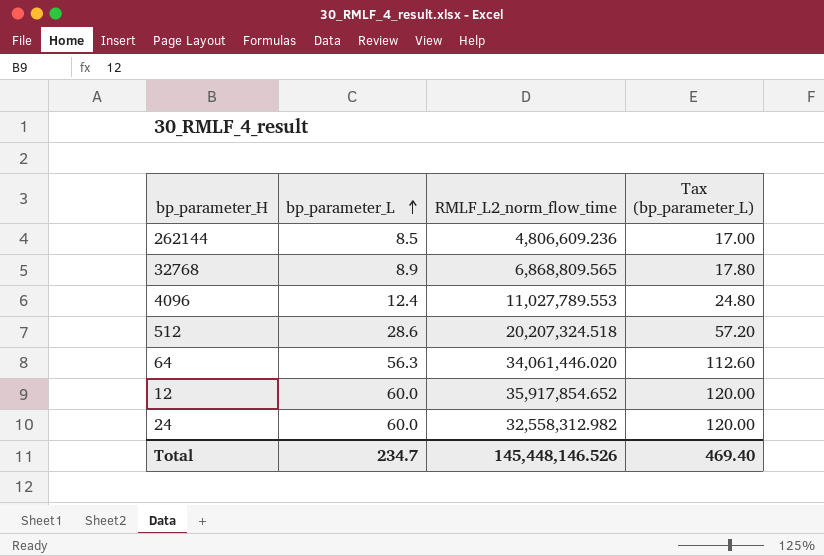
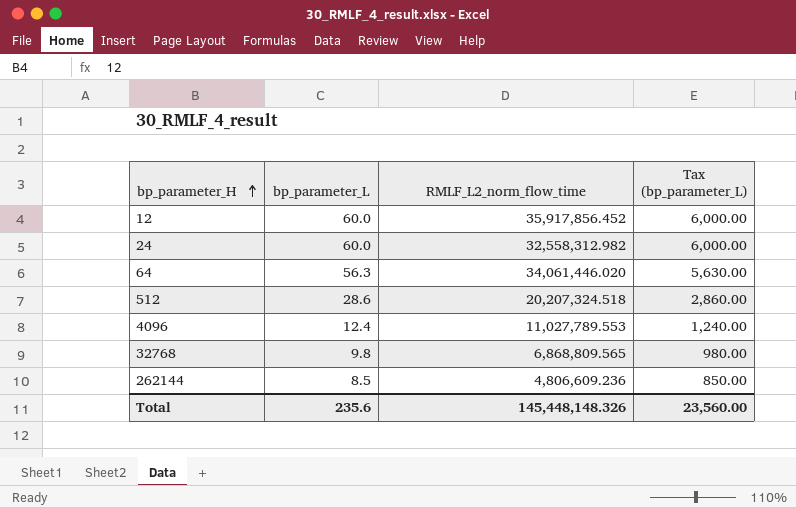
row order: bp_parameter_L ascending -> bp_parameter_H ascending
column Tax (bp_parameter_L) | formula: [bp_parameter_L] * 2 -> [bp_parameter_L] * 100
12 | RMLF_L2_norm_flow_time: 35,917,854.652 -> 35,917,856.452
32768 | bp_parameter_L: 8.9 -> 9.8
Total | bp_parameter_L: 234.7 -> 235.6
Total | RMLF_L2_norm_flow_time: 145,448,146.526 -> 145,448,148.326
Total | Tax (bp_parameter_L): 469.40 -> 23,560.00

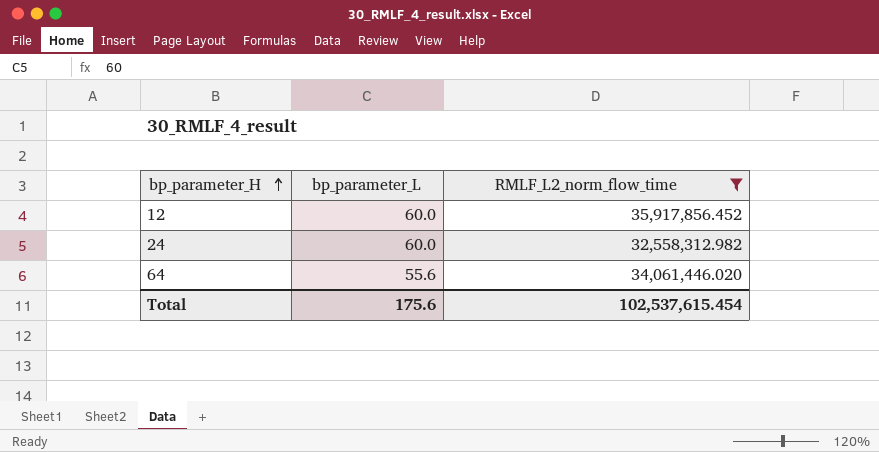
filter: none -> RMLF_L2_norm_flow_time >= 32,558,312.982
column Tax (bp_parameter_L) | formula: [bp_parameter_L] * 100 -> none
64 | bp_parameter_L: 56.3 -> 55.6
Total | bp_parameter_L: 235.6 -> 175.6
Total | RMLF_L2_norm_flow_time: 145,448,148.326 -> 102,537,615.454

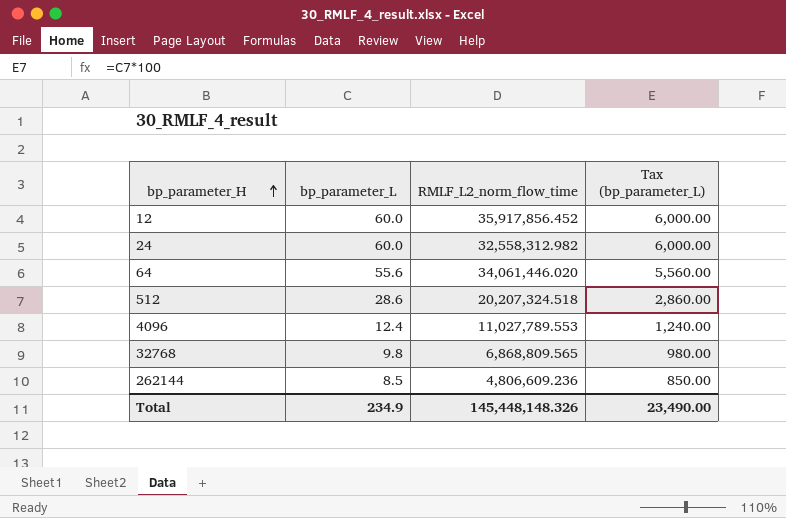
filter: RMLF_L2_norm_flow_time >= 32,558,312.982 -> none
column Tax (bp_parameter_L) | formula: none -> [bp_parameter_L] * 100
Total | bp_parameter_L: 175.6 -> 234.9
Total | RMLF_L2_norm_flow_time: 102,537,615.454 -> 145,448,148.326

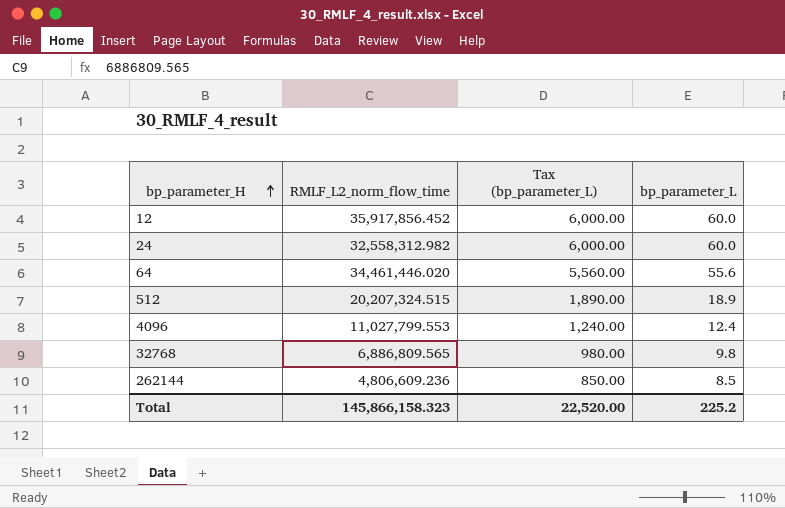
column bp_parameter_L | position: 2 -> 4
64 | RMLF_L2_norm_flow_time: 34,061,446.020 -> 34,461,446.020
512 | RMLF_L2_norm_flow_time: 20,207,324.518 -> 20,207,324.515
512 | Tax (bp_parameter_L): 2,860.00 -> 1,890.00
512 | bp_parameter_L: 28.6 -> 18.9
4096 | RMLF_L2_norm_flow_time: 11,027,789.553 -> 11,027,799.553
32768 | RMLF_L2_norm_flow_time: 6,868,809.565 -> 6,886,809.565
Total | RMLF_L2_norm_flow_time: 145,448,148.326 -> 145,866,158.323
Total | Tax (bp_parameter_L): 23,490.00 -> 22,520.00
Total | bp_parameter_L: 234.9 -> 225.2

